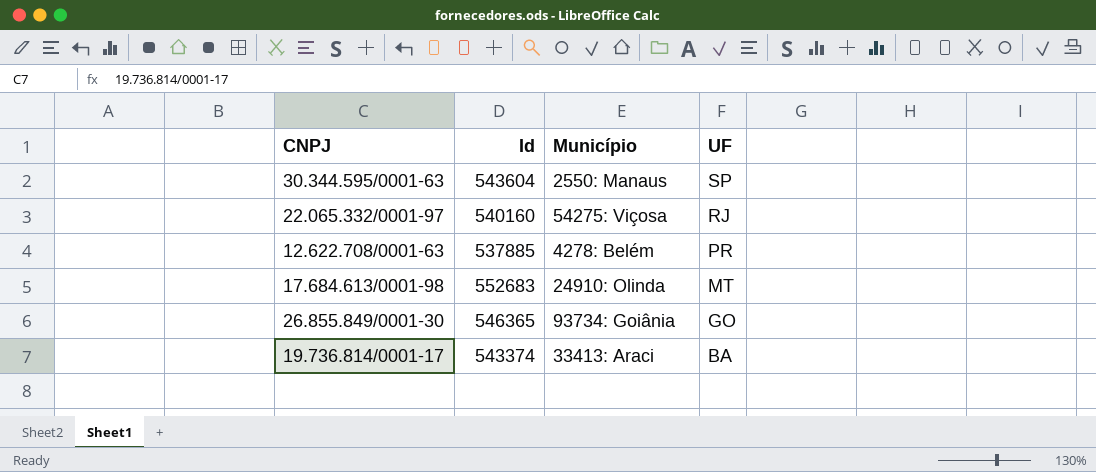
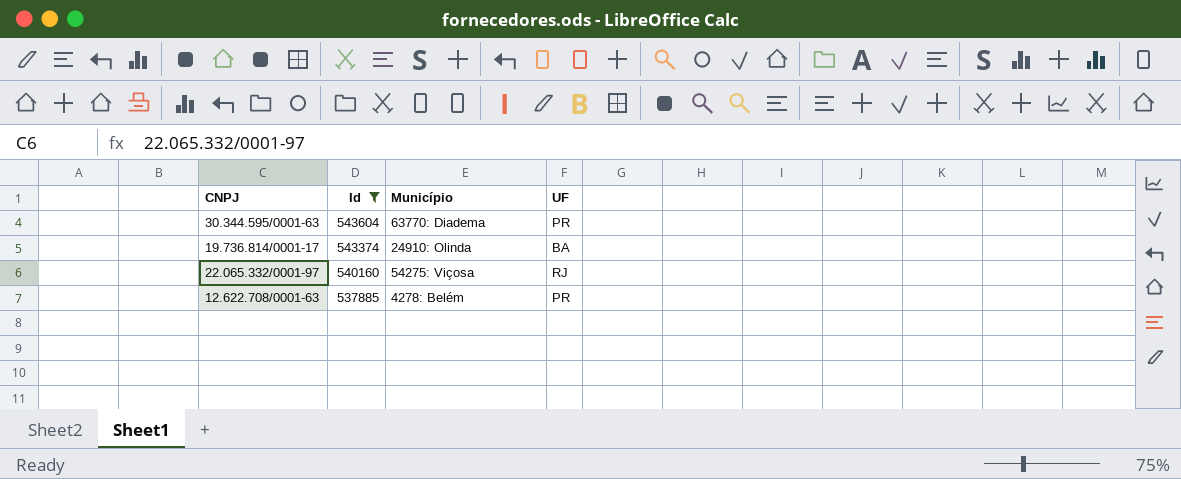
filter: none -> Id <= 543604
row order: UF descending -> Id descending
30.344.595/0001-63 | Município: 2550: Manaus -> 63770: Diadema
30.344.595/0001-63 | UF: SP -> PR
19.736.814/0001-17 | Município: 33413: Araci -> 24910: Olinda

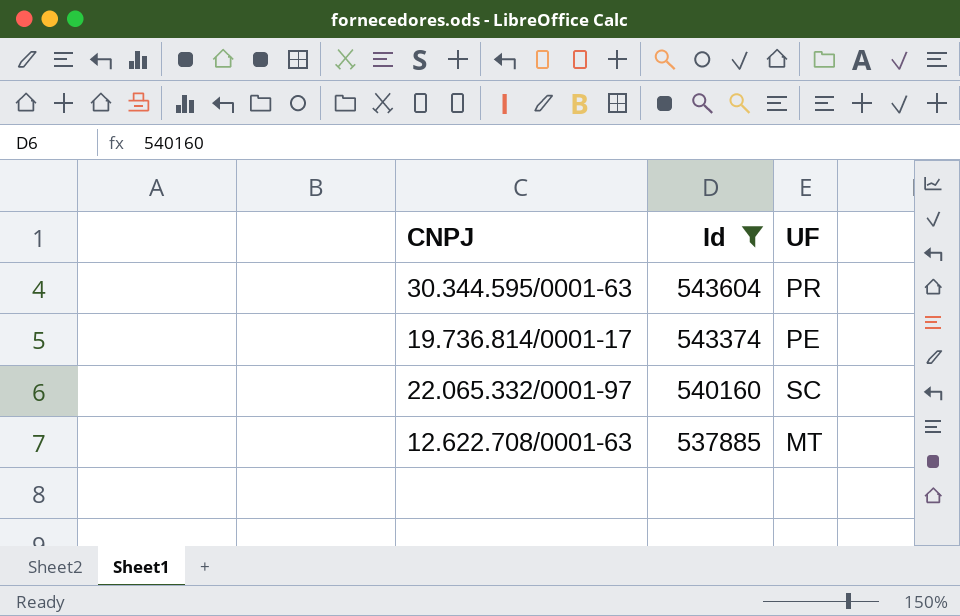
column Município | position: 3 -> none
19.736.814/0001-17 | UF: BA -> PE
22.065.332/0001-97 | UF: RJ -> SC
12.622.708/0001-63 | UF: PR -> MT

